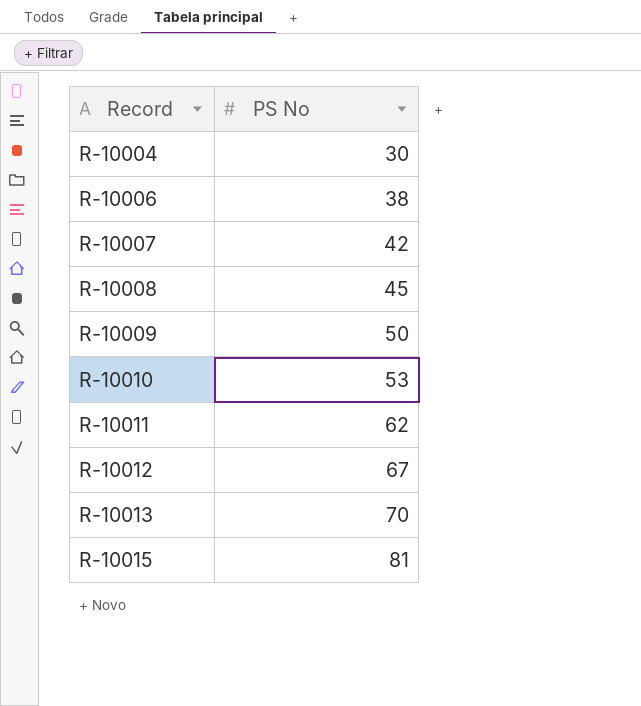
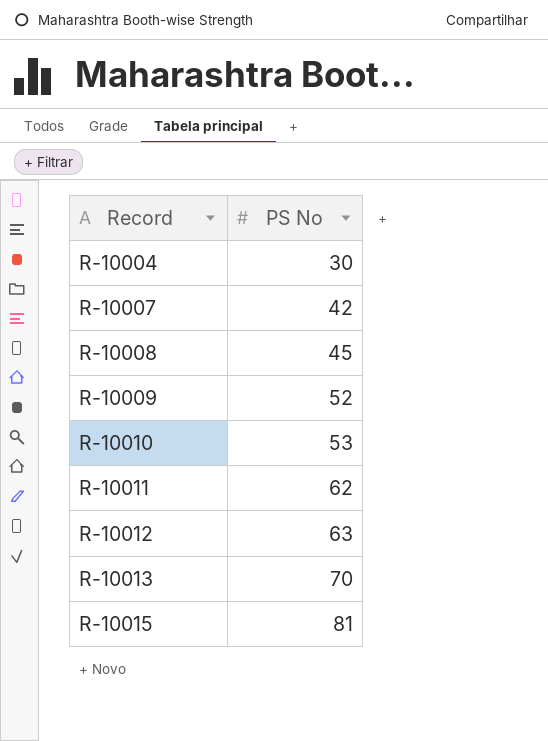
row R-10006: 38 -> none
R-10009 | PS No: 50 -> 52
R-10012 | PS No: 67 -> 63

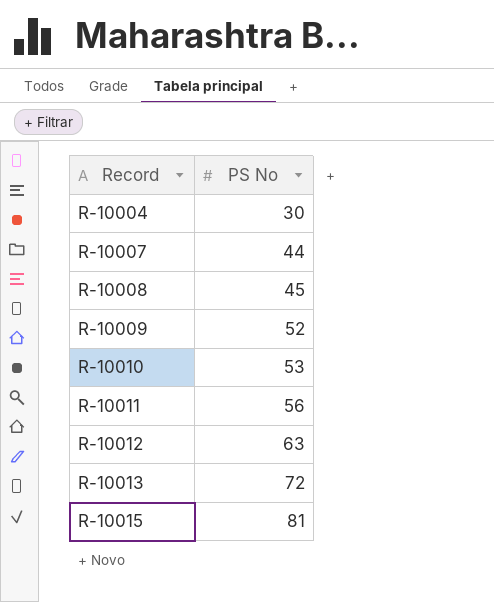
R-10007 | PS No: 42 -> 44
R-10011 | PS No: 62 -> 56
R-10013 | PS No: 70 -> 72

